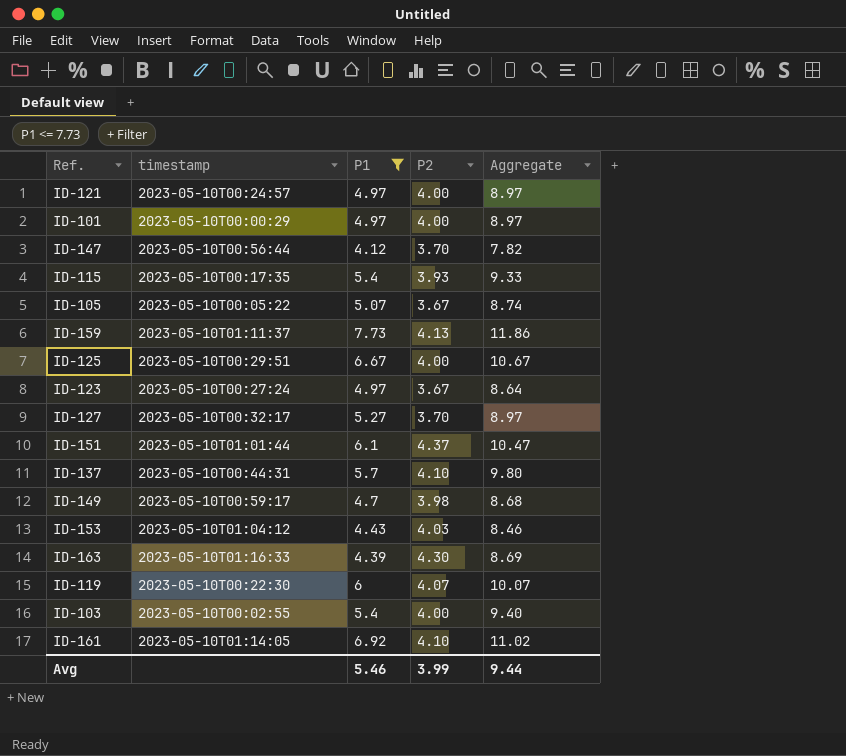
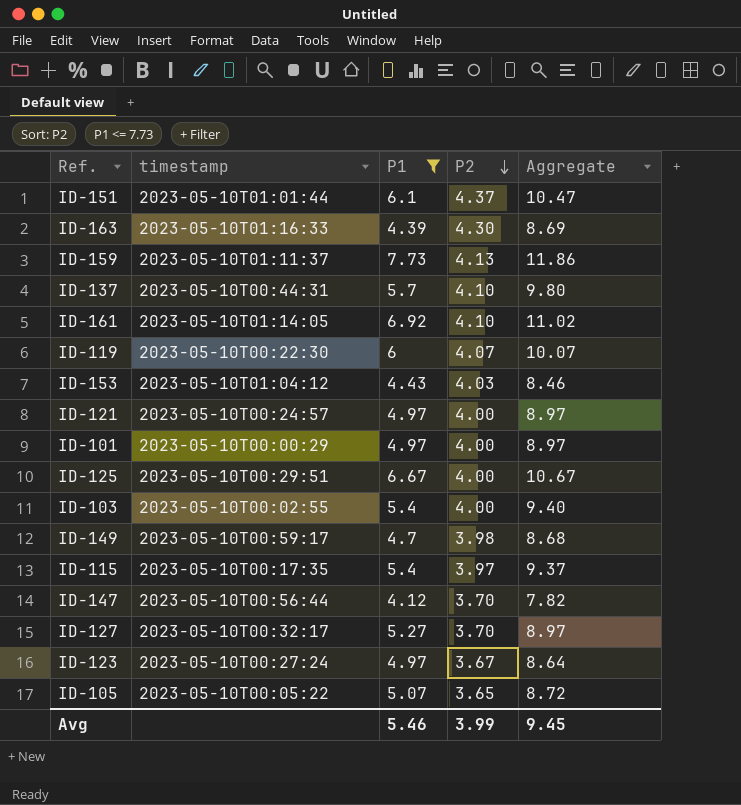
row order: none -> P2 descending
ID-115 | P2: 3.93 -> 3.97
ID-115 | Aggregate: 9.33 -> 9.37
ID-105 | P2: 3.67 -> 3.65
ID-105 | Aggregate: 8.74 -> 8.72
Avg | Aggregate: 9.44 -> 9.45

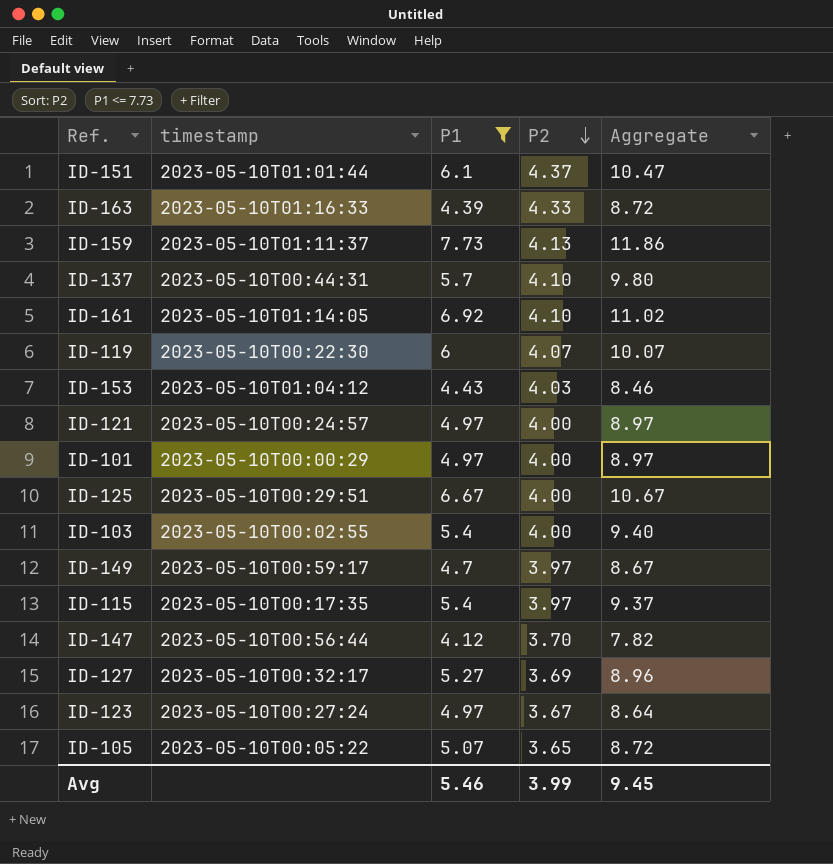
ID-163 | P2: 4.30 -> 4.33
ID-163 | Aggregate: 8.69 -> 8.72
ID-149 | P2: 3.98 -> 3.97
ID-149 | Aggregate: 8.68 -> 8.67
ID-127 | P2: 3.70 -> 3.69
ID-127 | Aggregate: 8.97 -> 8.96

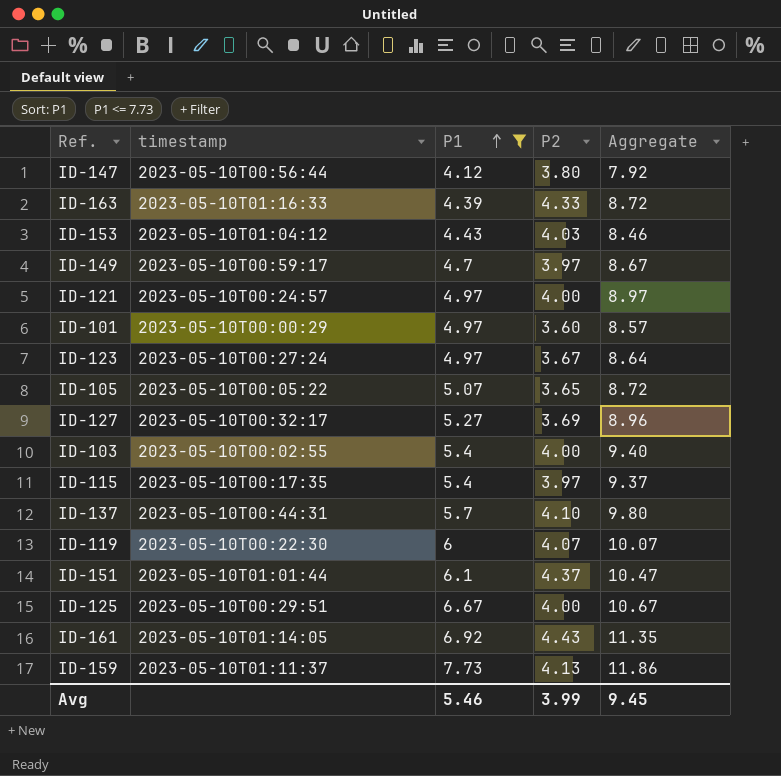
row order: P2 descending -> P1 ascending
ID-147 | P2: 3.70 -> 3.80
ID-147 | Aggregate: 7.82 -> 7.92
ID-101 | P2: 4.00 -> 3.60
ID-101 | Aggregate: 8.97 -> 8.57
ID-161 | P2: 4.10 -> 4.43
ID-161 | Aggregate: 11.02 -> 11.35

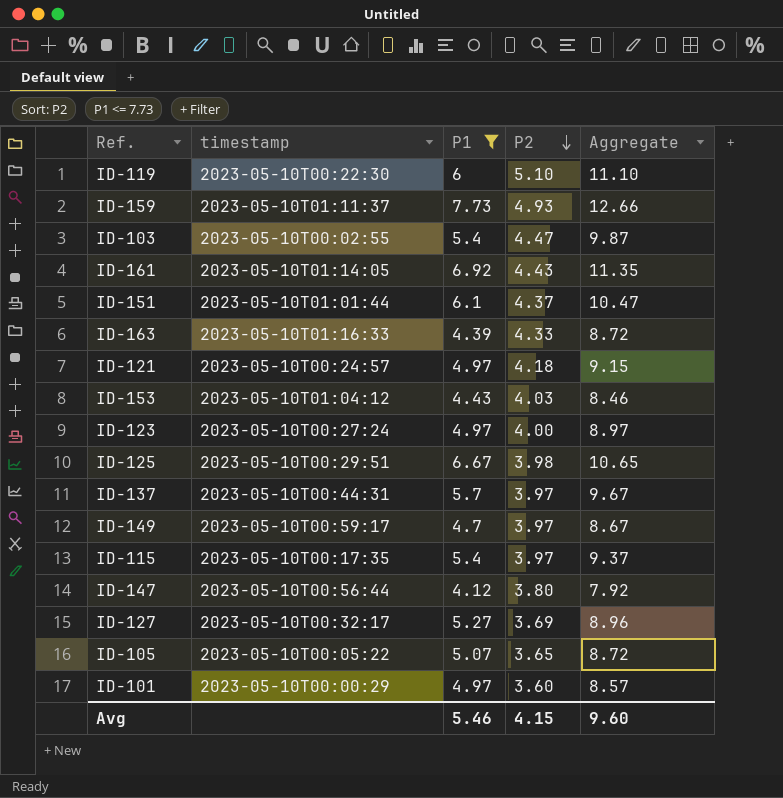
row order: P1 ascending -> P2 descending
ID-119 | P2: 4.07 -> 5.10
ID-119 | Aggregate: 10.07 -> 11.10
ID-159 | P2: 4.13 -> 4.93
ID-159 | Aggregate: 11.86 -> 12.66
ID-103 | P2: 4.00 -> 4.47
ID-103 | Aggregate: 9.40 -> 9.87
ID-121 | P2: 4.00 -> 4.18
ID-121 | Aggregate: 8.97 -> 9.15
ID-123 | P2: 3.67 -> 4.00
ID-123 | Aggregate: 8.64 -> 8.97
ID-125 | P2: 4.00 -> 3.98
ID-125 | Aggregate: 10.67 -> 10.65
ID-137 | P2: 4.10 -> 3.97
ID-137 | Aggregate: 9.80 -> 9.67
Avg | P2: 3.99 -> 4.15
Avg | Aggregate: 9.45 -> 9.60

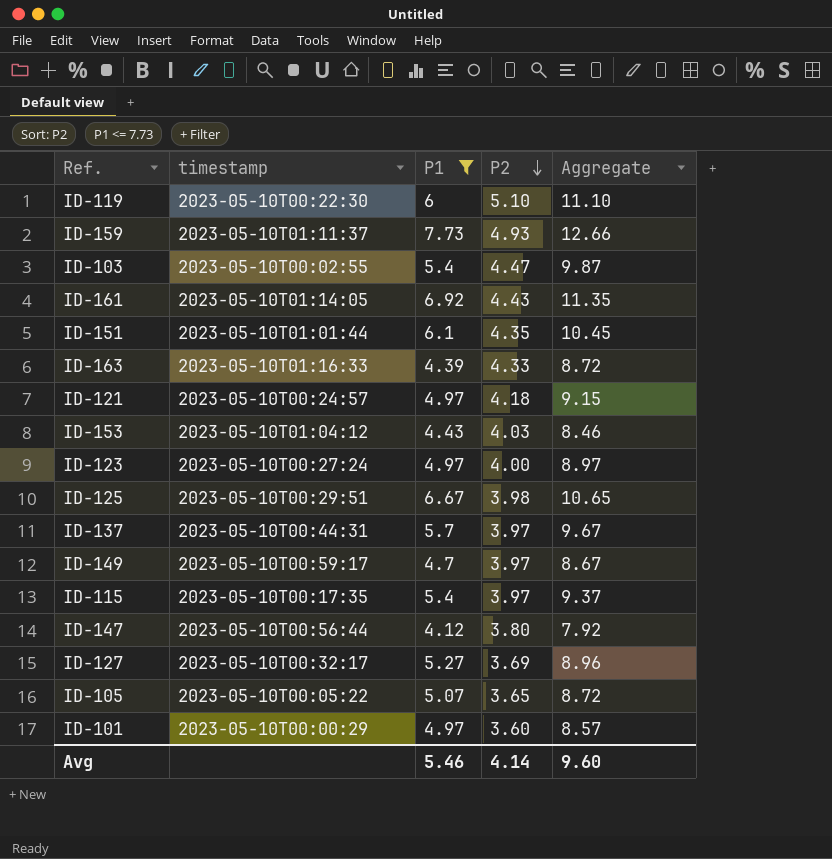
ID-151 | P2: 4.37 -> 4.35
ID-151 | Aggregate: 10.47 -> 10.45
Avg | P2: 4.15 -> 4.14

